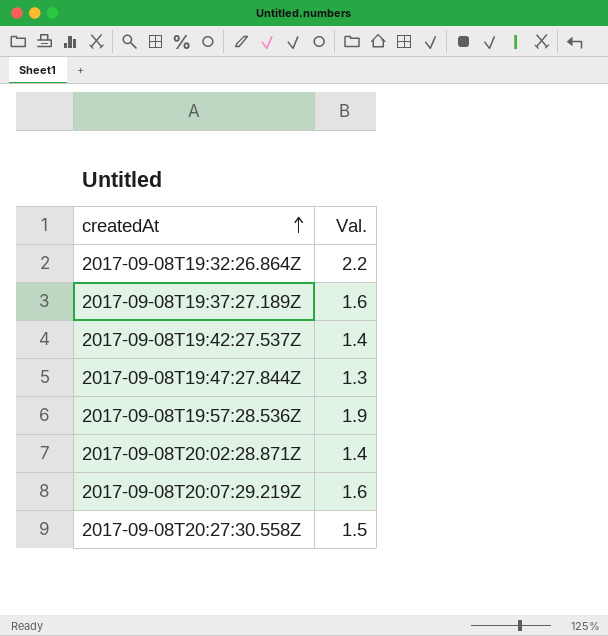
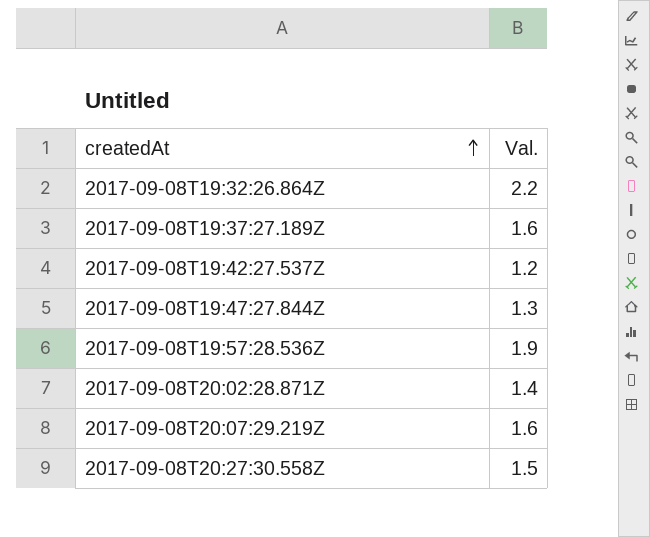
2017-09-08T19:42:27.537Z | Val.: 1.4 -> 1.2

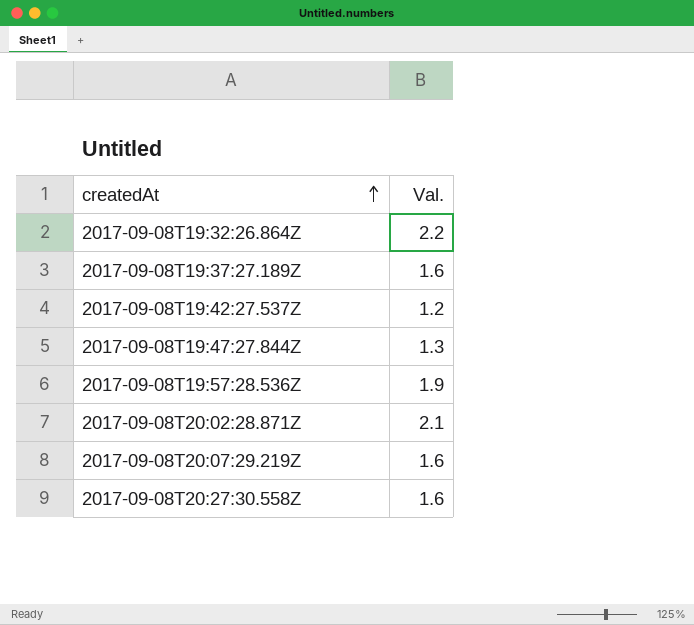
2017-09-08T20:02:28.871Z | Val.: 1.4 -> 2.1
2017-09-08T20:27:30.558Z | Val.: 1.5 -> 1.6

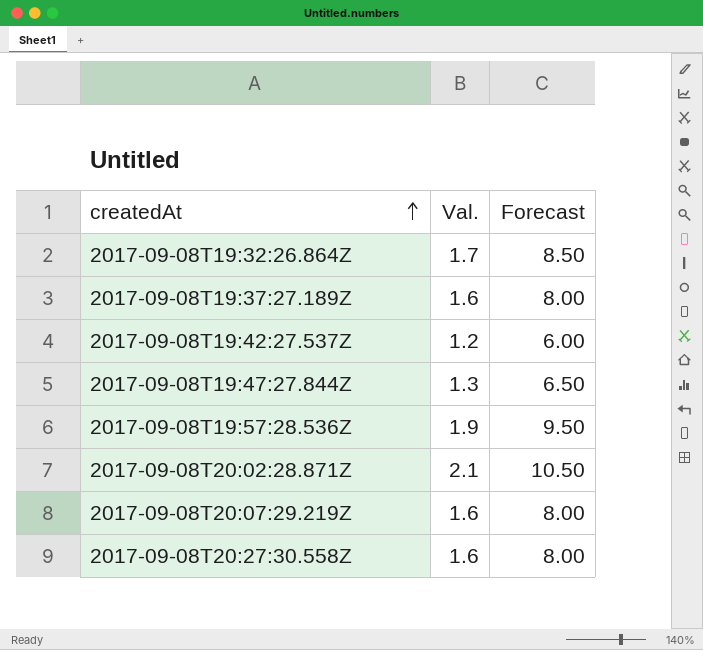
column Forecast | formula: none -> [Val.] * 5
2017-09-08T19:32:26.864Z | Val.: 2.2 -> 1.7

